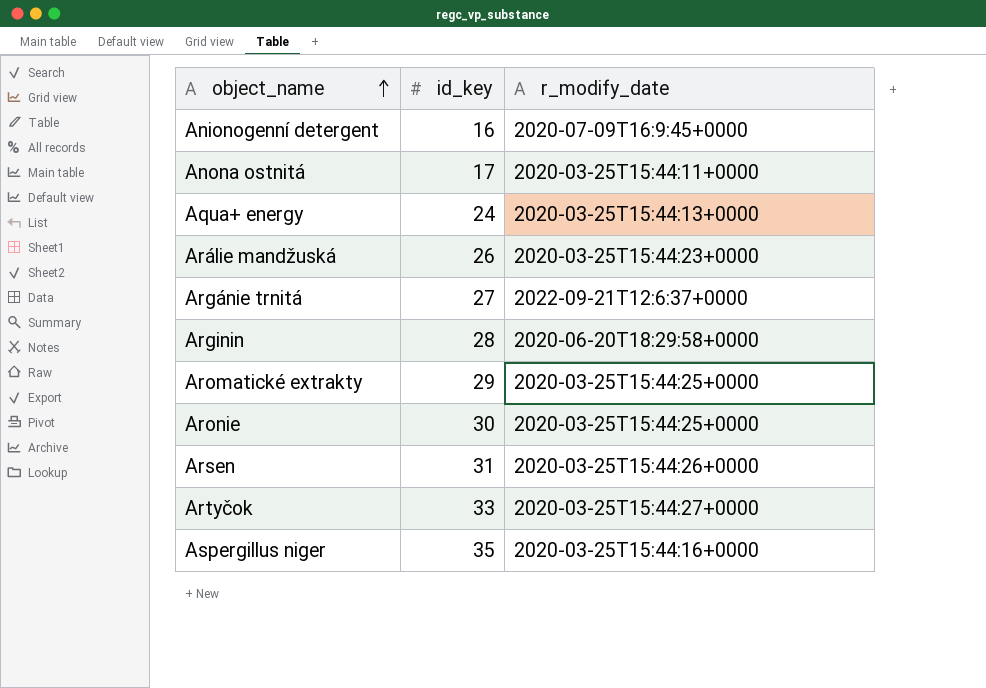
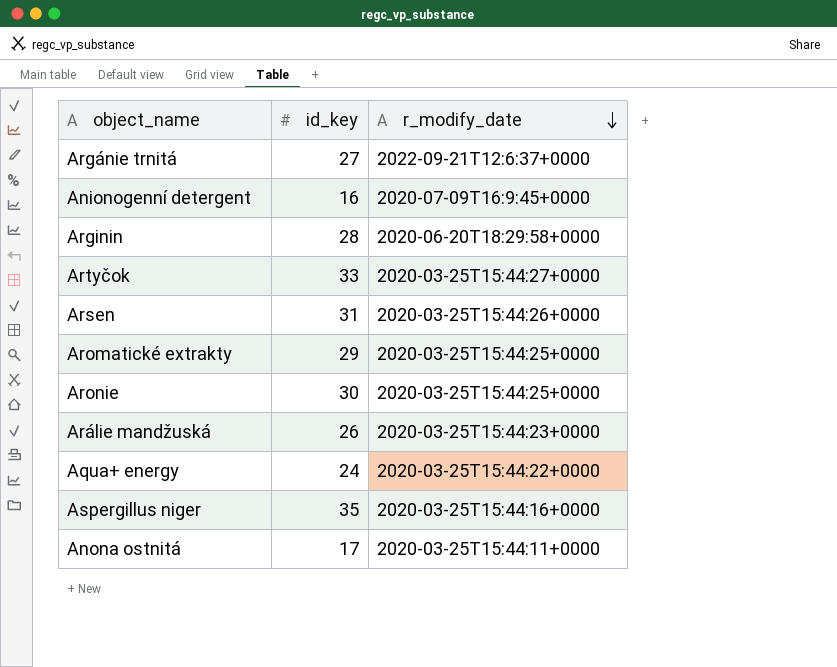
row order: object_name ascending -> r_modify_date descending
Aqua+ energy | r_modify_date: 2020-03-25T15:44:13+0000 -> 2020-03-25T15:44:22+0000

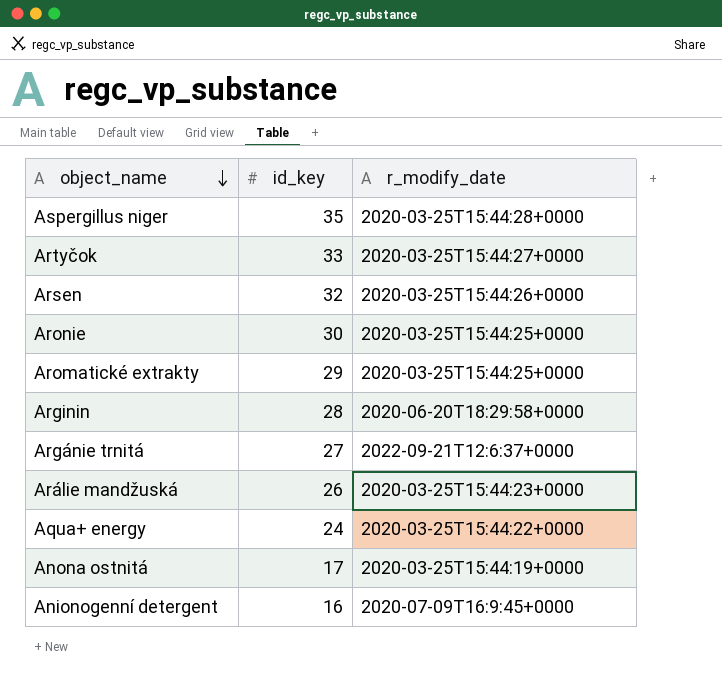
row order: r_modify_date descending -> object_name descending
Aspergillus niger | r_modify_date: 2020-03-25T15:44:16+0000 -> 2020-03-25T15:44:28+0000
Arsen | id_key: 31 -> 32
Anona ostnitá | r_modify_date: 2020-03-25T15:44:11+0000 -> 2020-03-25T15:44:19+0000

